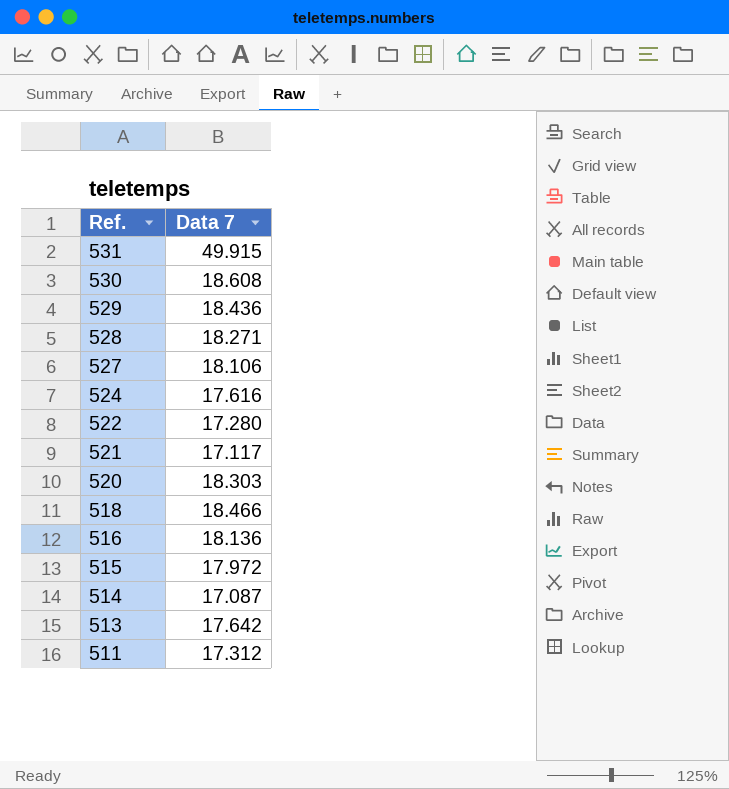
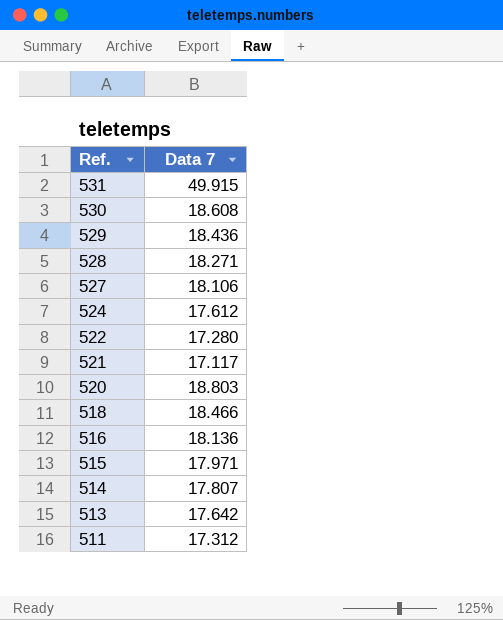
524 | Data 7: 17.616 -> 17.612
520 | Data 7: 18.303 -> 18.803
515 | Data 7: 17.972 -> 17.971
514 | Data 7: 17.087 -> 17.807

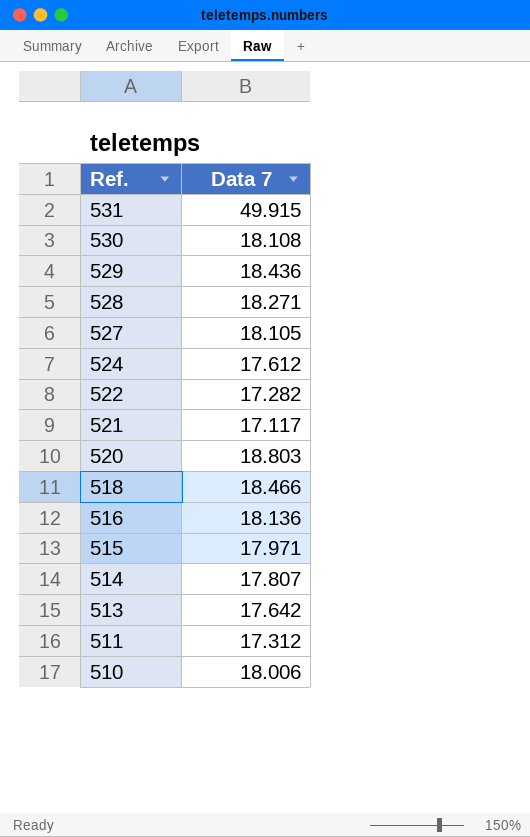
530 | Data 7: 18.608 -> 18.108
527 | Data 7: 18.106 -> 18.105
522 | Data 7: 17.280 -> 17.282
row 510: none -> 18.006

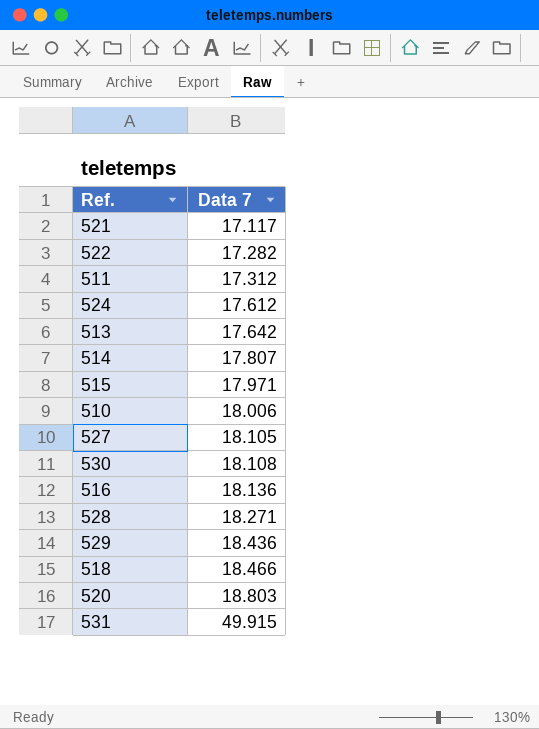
row order: Ref. descending -> Data 7 ascending

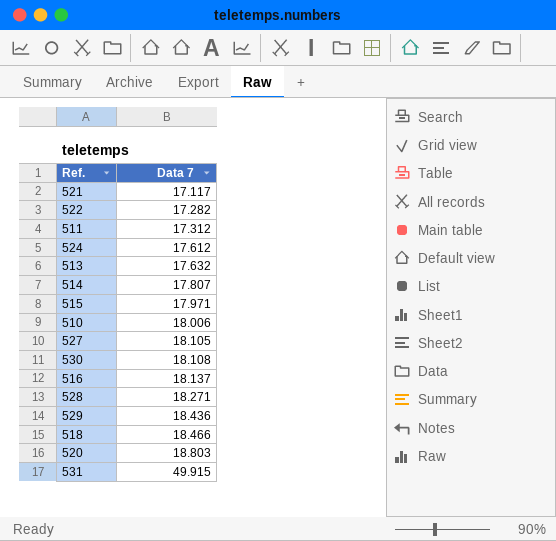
513 | Data 7: 17.642 -> 17.632
516 | Data 7: 18.136 -> 18.137

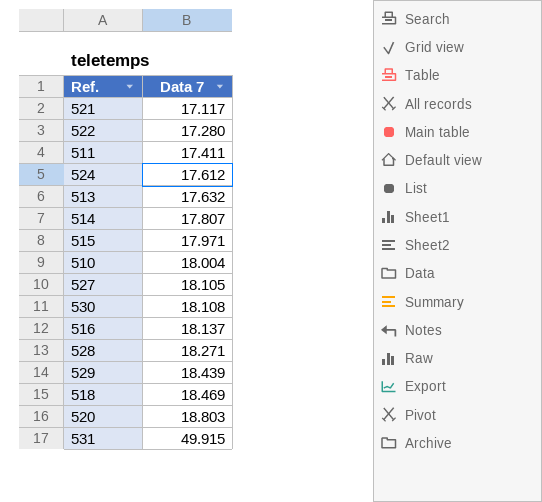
522 | Data 7: 17.282 -> 17.280
511 | Data 7: 17.312 -> 17.411
510 | Data 7: 18.006 -> 18.004
529 | Data 7: 18.436 -> 18.439
518 | Data 7: 18.466 -> 18.469

